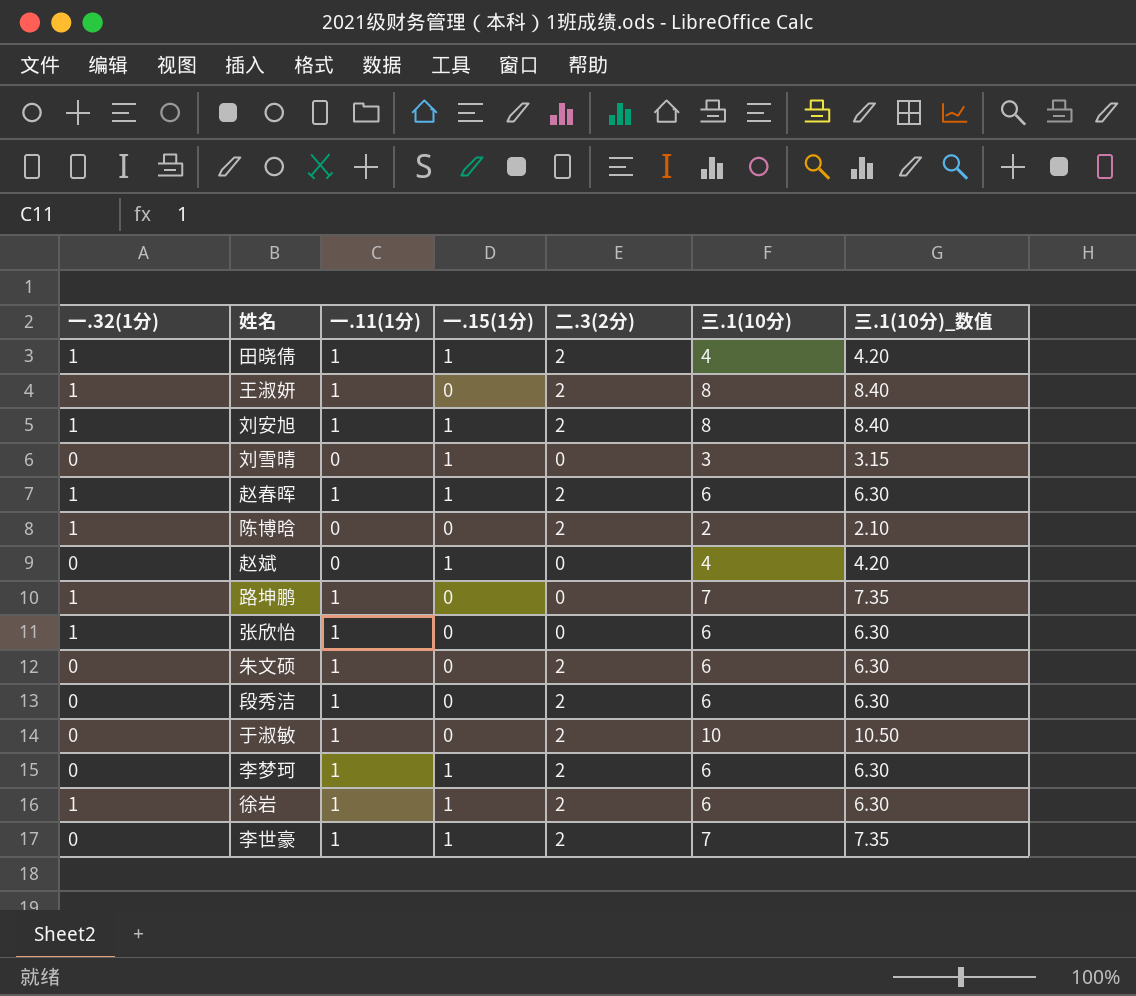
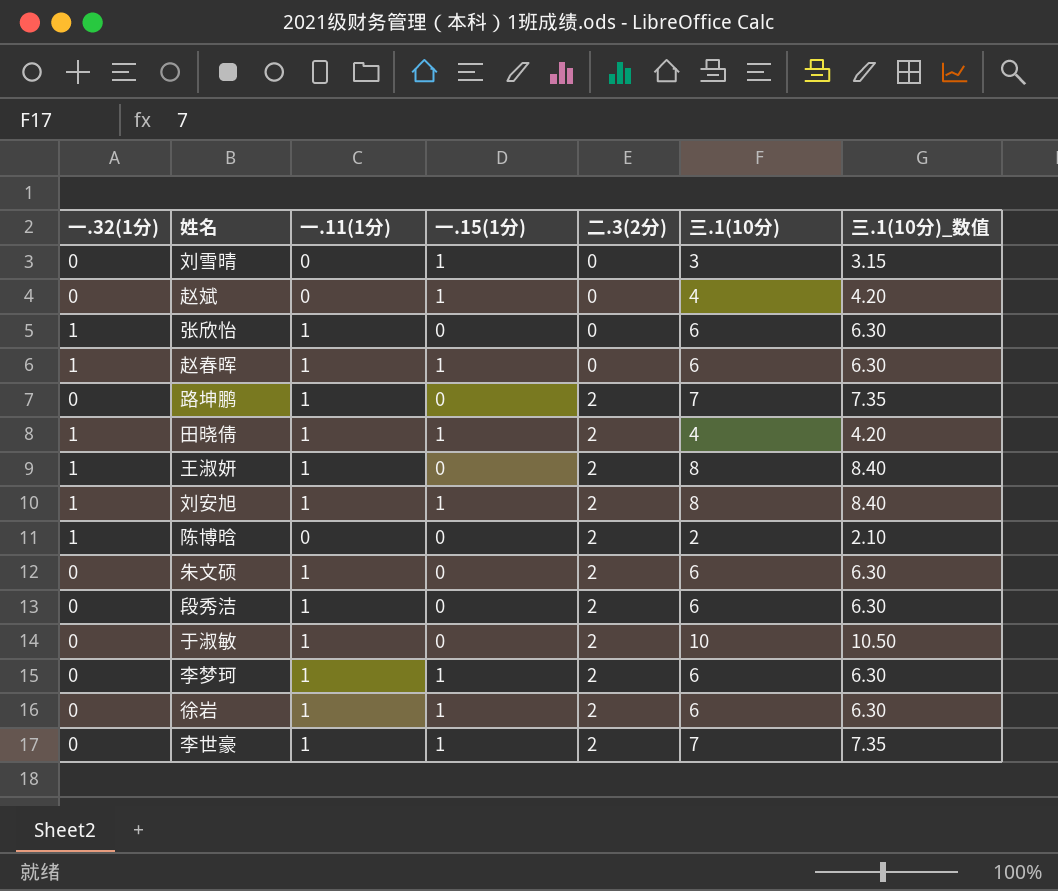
row order: none -> 二.3(2分) ascending
赵春晖 | 二.3(2分): 2 -> 0
路坤鹏 | 一.32(1分): 1 -> 0
路坤鹏 | 二.3(2分): 0 -> 2
徐岩 | 一.32(1分): 1 -> 0

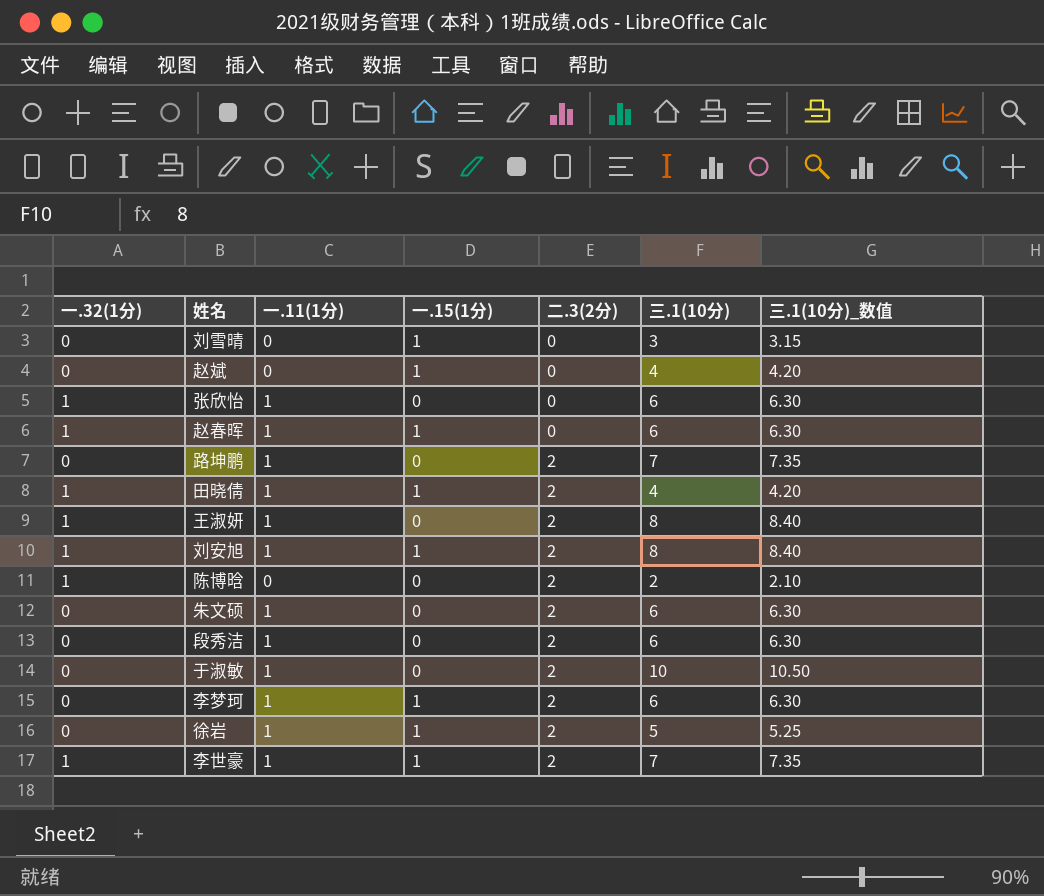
徐岩 | 三.1(10分): 6 -> 5
徐岩 | 三.1(10分)_数值: 6.30 -> 5.25
李世豪 | 一.32(1分): 0 -> 1

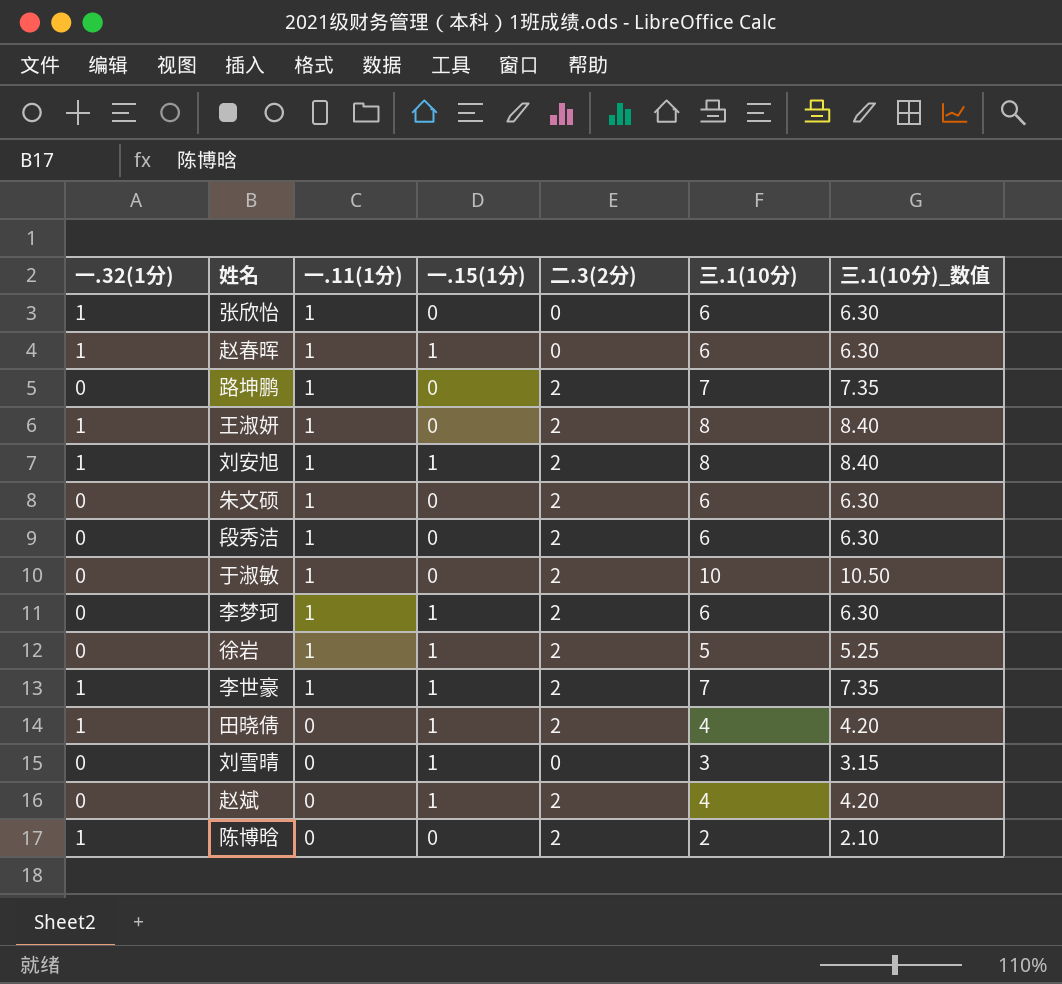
row order: 二.3(2分) ascending -> 一.11(1分) descending
田晓倩 | 一.11(1分): 1 -> 0
赵斌 | 二.3(2分): 0 -> 2

